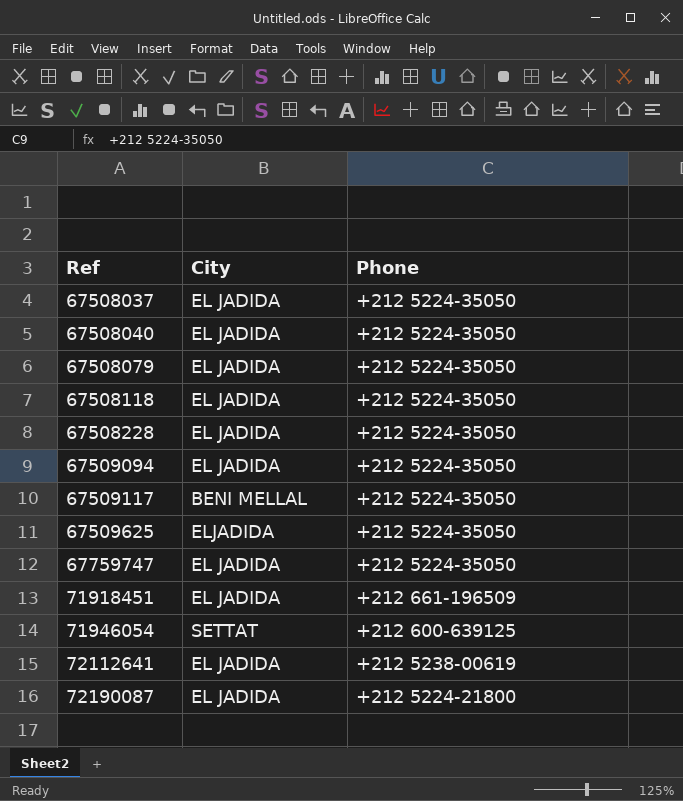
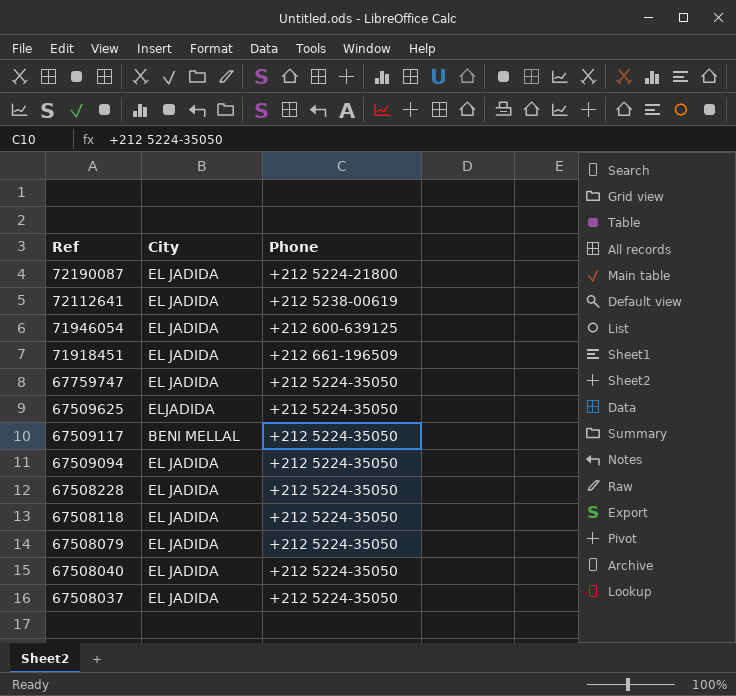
row order: Ref ascending -> Ref descending
71946054 | City: SETTAT -> EL JADIDA

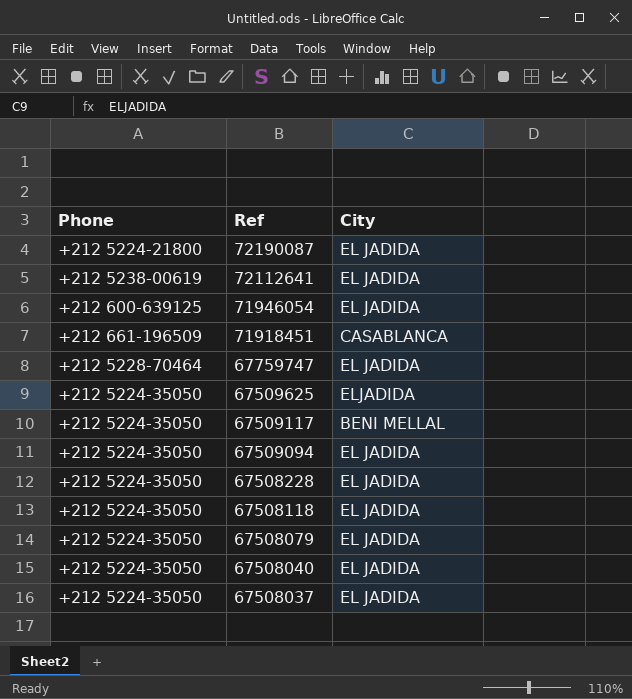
column Phone | position: 3 -> 1
71918451 | City: EL JADIDA -> CASABLANCA
67759747 | Phone: +212 5224-35050 -> +212 5228-70464

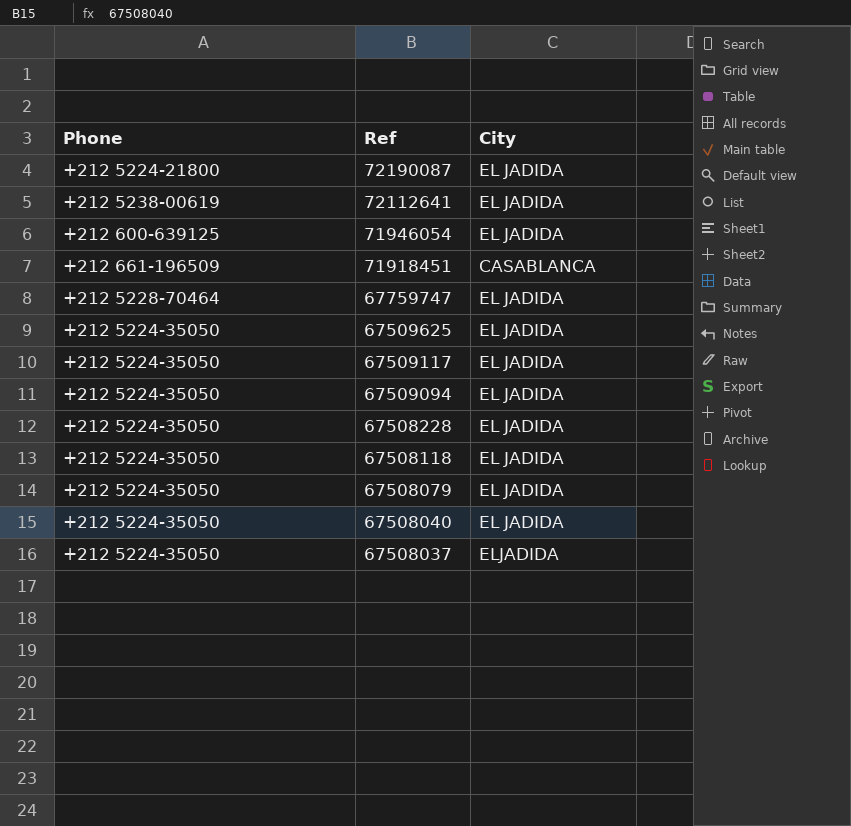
67509625 | City: ELJADIDA -> EL JADIDA
67509117 | City: BENI MELLAL -> EL JADIDA
67508037 | City: EL JADIDA -> ELJADIDA

